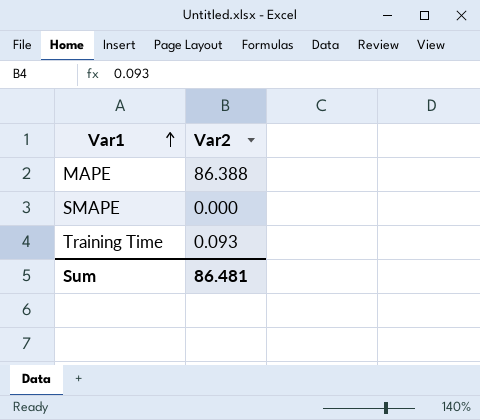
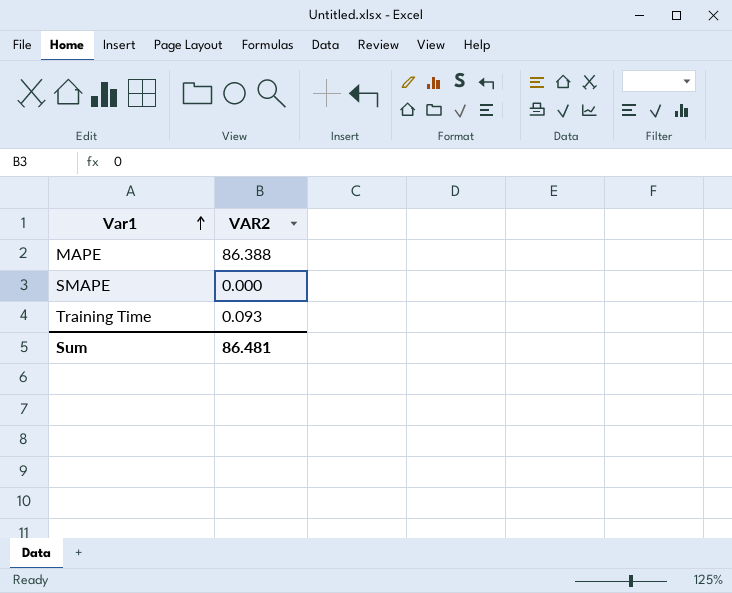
column name: Var2 -> VAR2

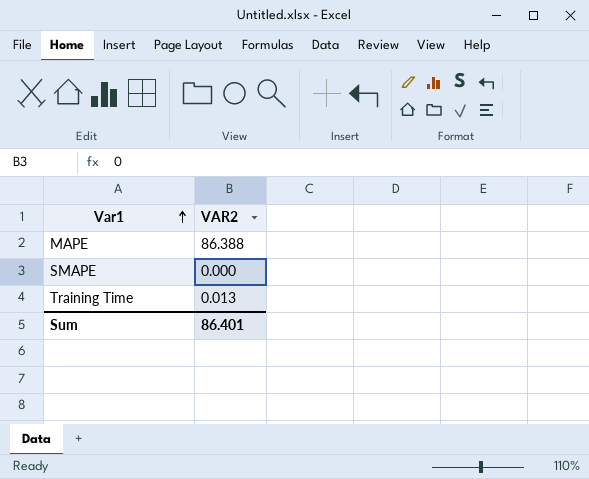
Training Time | VAR2: 0.093 -> 0.013
Sum | VAR2: 86.481 -> 86.401

